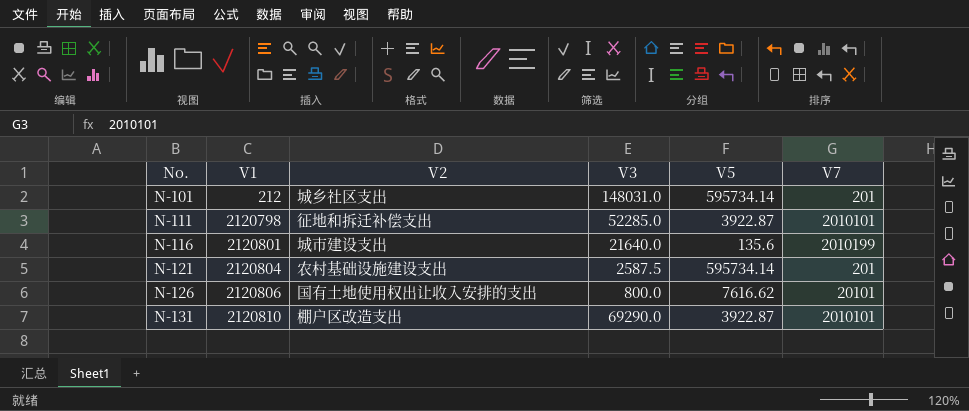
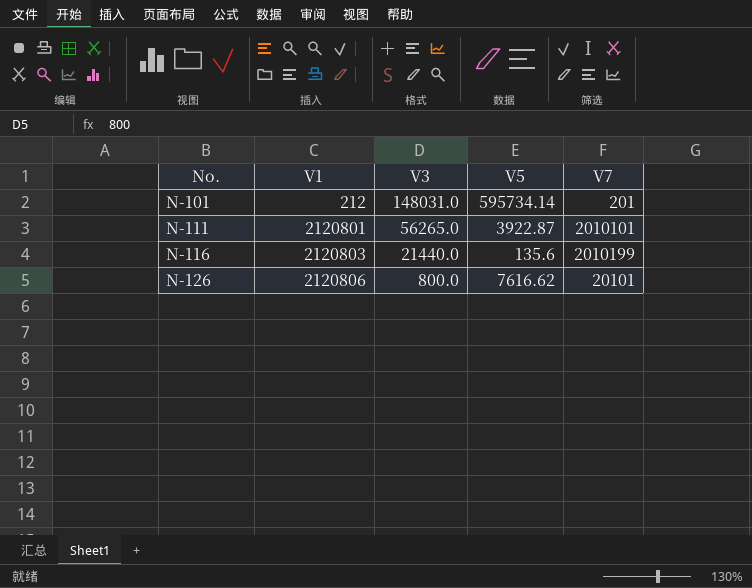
column V2 | position: 3 -> none
row N-121: 2120804 | 农村基础设施建设支出 | 2587.5 | 595734.14 | 201 -> none
row N-131: 2120810 | 棚户区改造支出 | 69290.0 | 3922.87 | 2010101 -> none
N-111 | V1: 2120798 -> 2120801
N-111 | V3: 52285.0 -> 56265.0
N-116 | V1: 2120801 -> 2120803
N-116 | V3: 21640.0 -> 21440.0

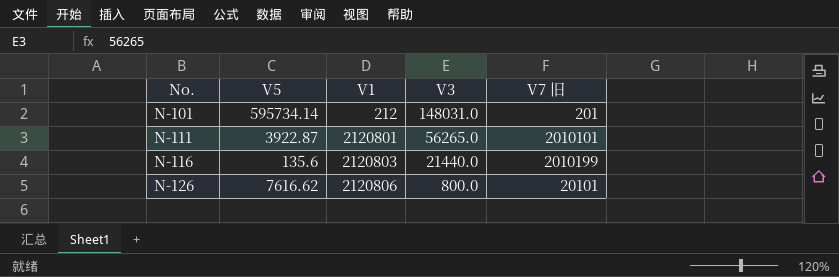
column V5 | position: 4 -> 2
column name: V7 -> V7 旧

